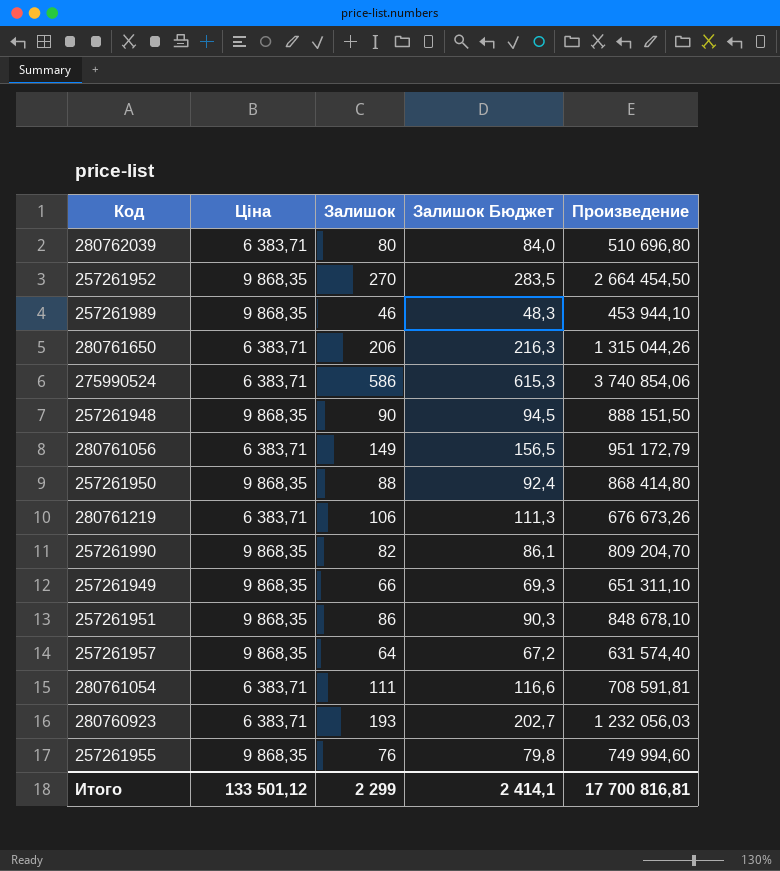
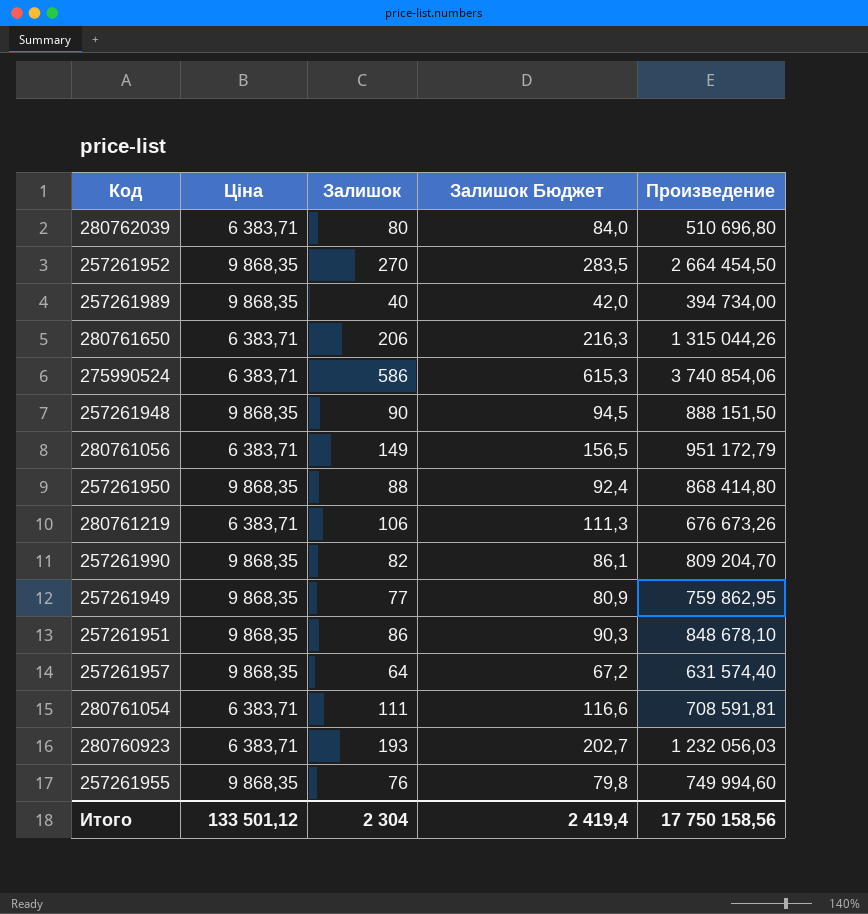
257261989 | Залишок: 46 -> 40
257261989 | Залишок Бюджет: 48,3 -> 42,0
257261989 | Произведение: 453 944,10 -> 394 734,00
257261949 | Залишок: 66 -> 77
257261949 | Залишок Бюджет: 69,3 -> 80,9
257261949 | Произведение: 651 311,10 -> 759 862,95
Итого | Залишок: 2 299 -> 2 304
Итого | Залишок Бюджет: 2 414,1 -> 2 419,4
Итого | Произведение: 17 700 816,81 -> 17 750 158,56

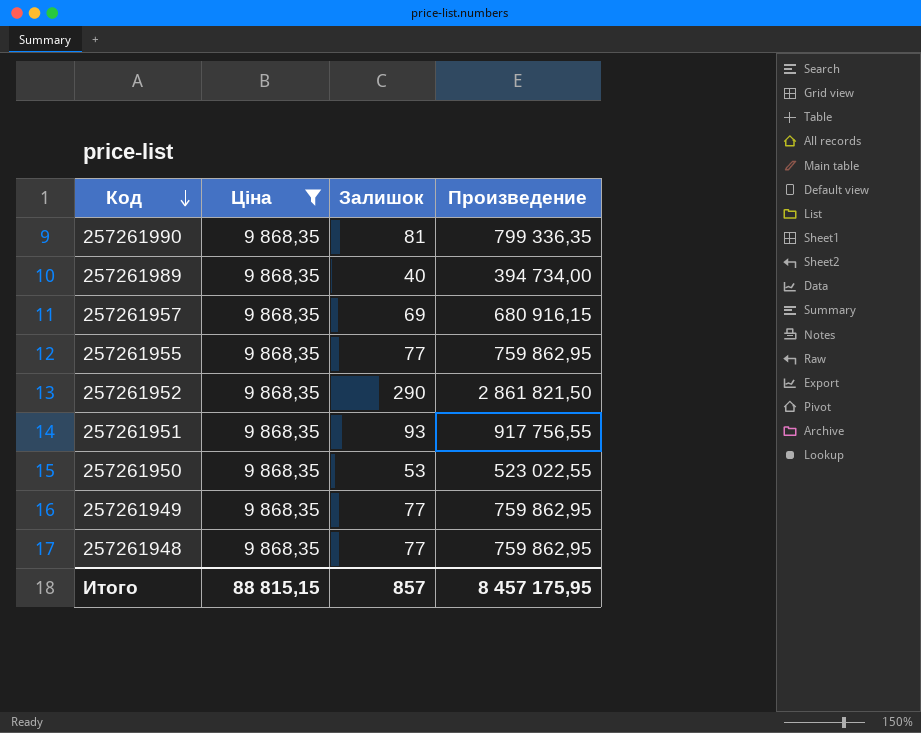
filter: none -> Ціна = 9 868,35
row order: none -> Код descending
column Залишок Бюджет | formula: [Залишок] * 1,05 -> none
257261990 | Залишок: 82 -> 81
257261990 | Произведение: 809 204,70 -> 799 336,35
257261957 | Залишок: 64 -> 69
257261957 | Произведение: 631 574,40 -> 680 916,15
257261955 | Залишок: 76 -> 77
257261955 | Произведение: 749 994,60 -> 759 862,95
257261952 | Залишок: 270 -> 290
257261952 | Произведение: 2 664 454,50 -> 2 861 821,50
257261951 | Залишок: 86 -> 93
257261951 | Произведение: 848 678,10 -> 917 756,55
257261950 | Залишок: 88 -> 53
257261950 | Произведение: 868 414,80 -> 523 022,55
257261948 | Залишок: 90 -> 77
257261948 | Произведение: 888 151,50 -> 759 862,95
Итого | Ціна: 133 501,12 -> 88 815,15
Итого | Залишок: 2 304 -> 857
Итого | Произведение: 17 750 158,56 -> 8 457 175,95

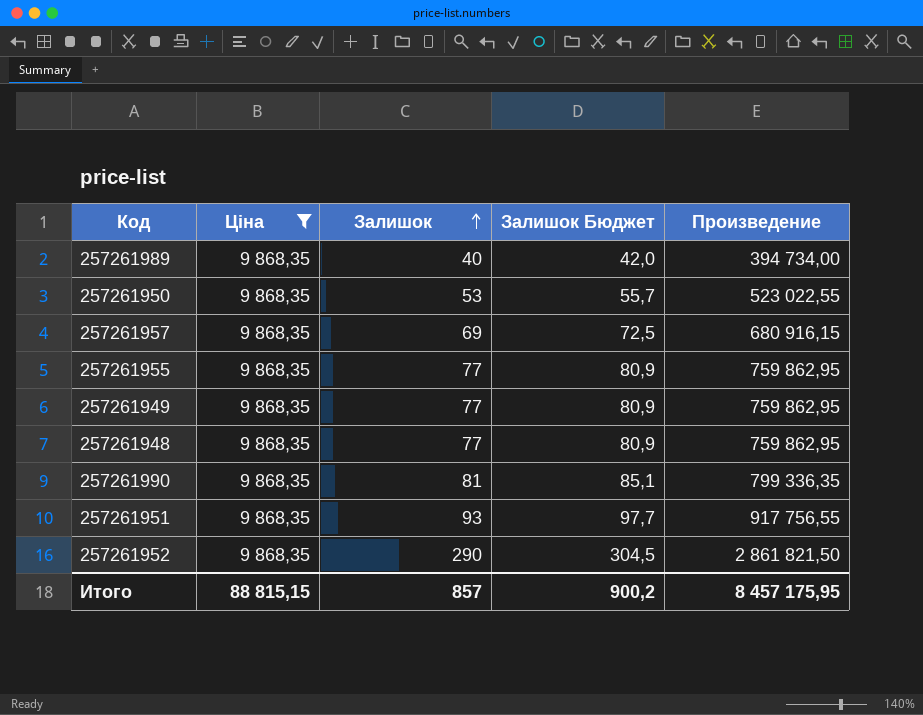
row order: Код descending -> Залишок ascending
column Залишок Бюджет | formula: none -> [Залишок] * 1,05

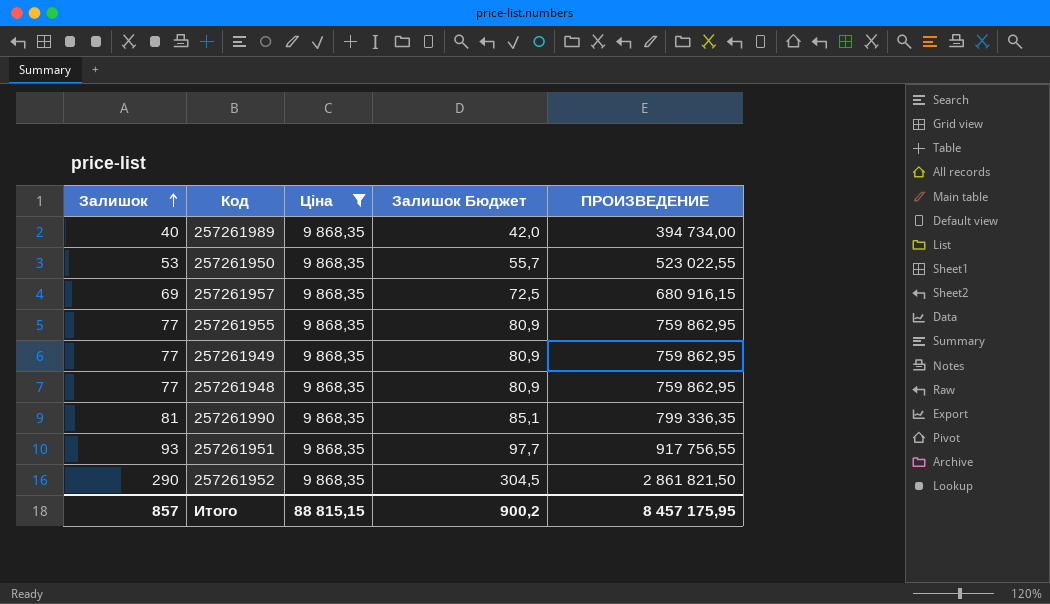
column Залишок | position: 3 -> 1
column name: Произведение -> ПРОИЗВЕДЕНИЕ

